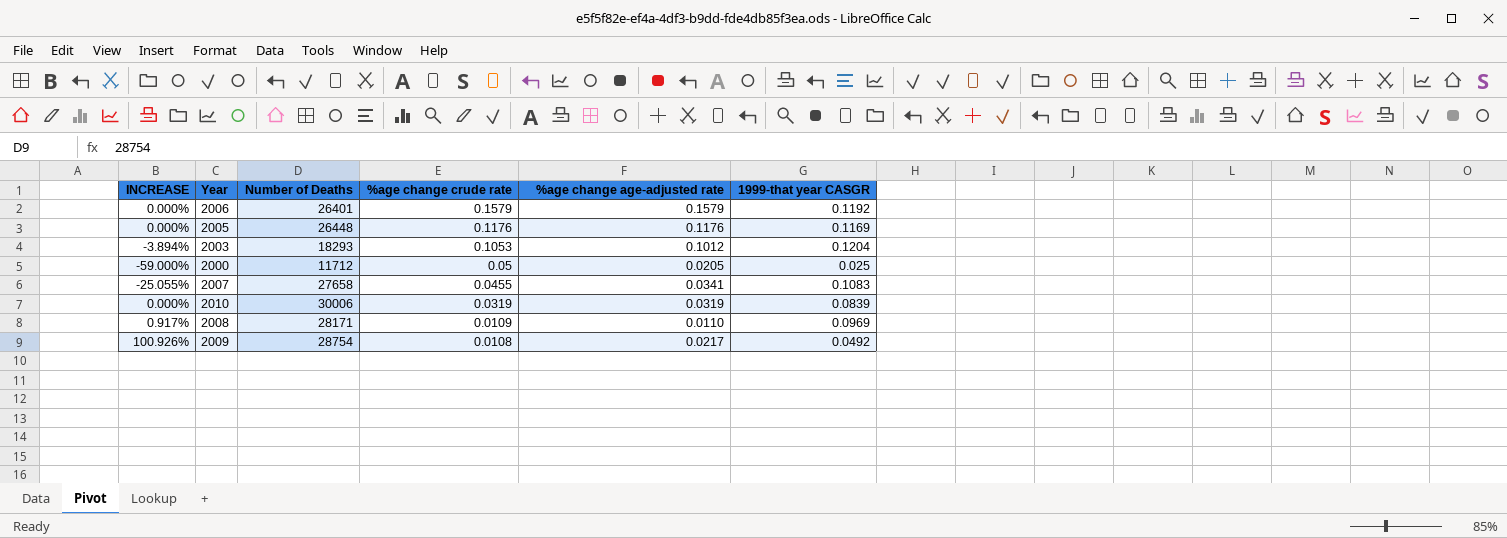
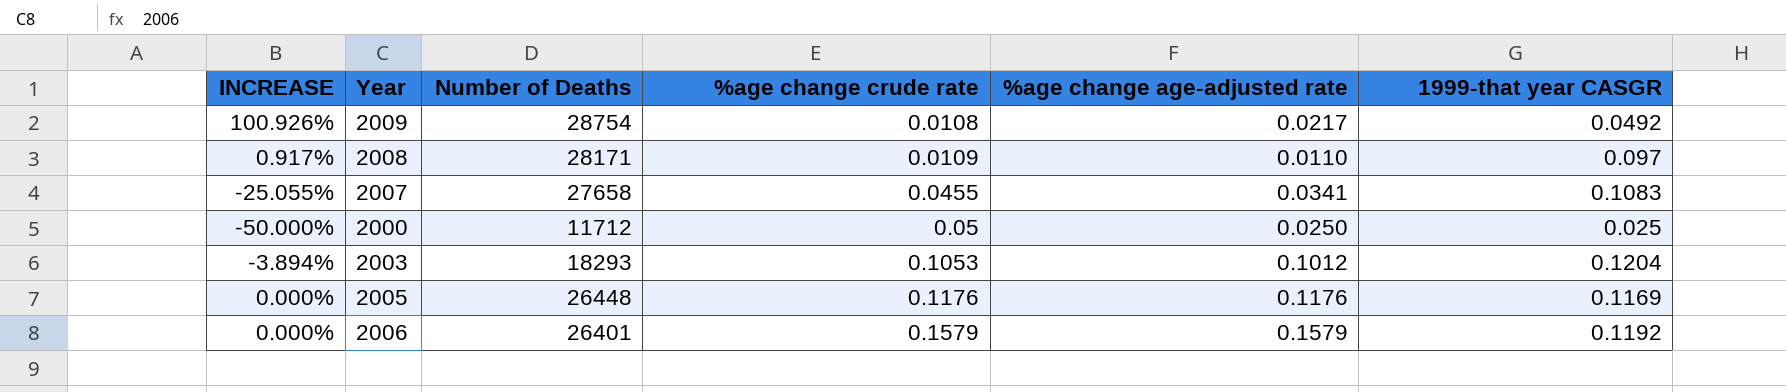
row order: %age change crude rate descending -> %age change crude rate ascending
row 2010: 0.000% | 30006 | 0.0319 | 0.0319 | 0.0839 -> none
2008 | 1999-that year CASGR: 0.0969 -> 0.097
2000 | INCREASE: -59.000% -> -50.000%
2000 | %age change age-adjusted rate: 0.0205 -> 0.0250

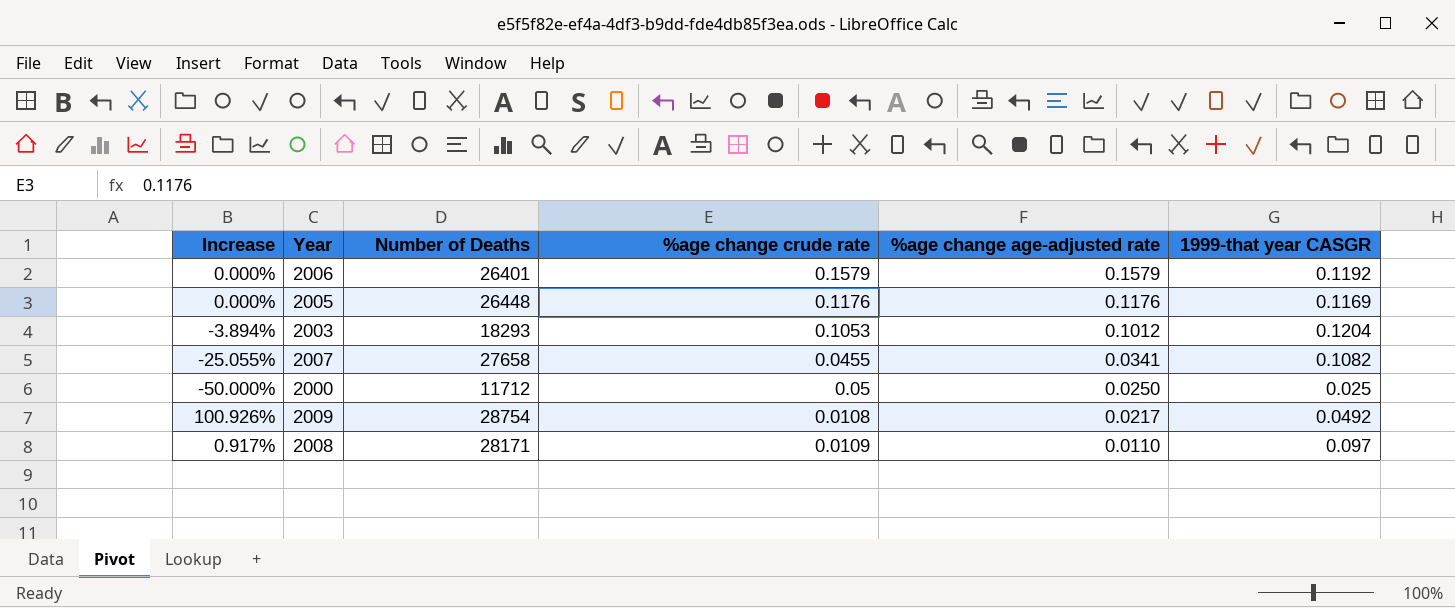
row order: %age change crude rate ascending -> %age change age-adjusted rate descending
column name: INCREASE -> Increase
2007 | 1999-that year CASGR: 0.1083 -> 0.1082

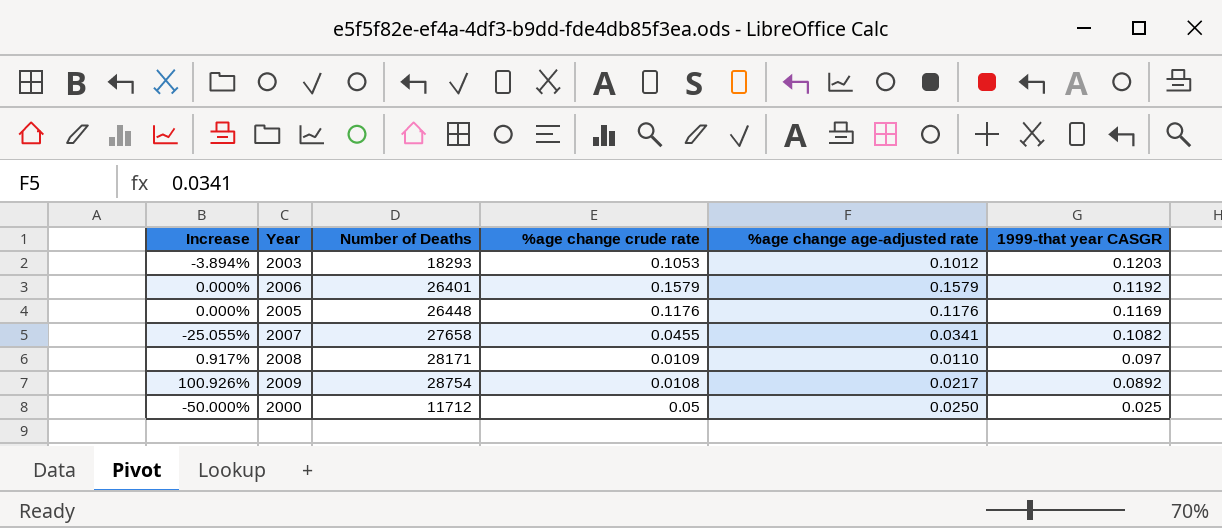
row order: %age change age-adjusted rate descending -> 1999-that year CASGR descending
2003 | 1999-that year CASGR: 0.1204 -> 0.1203
2009 | 1999-that year CASGR: 0.0492 -> 0.0892

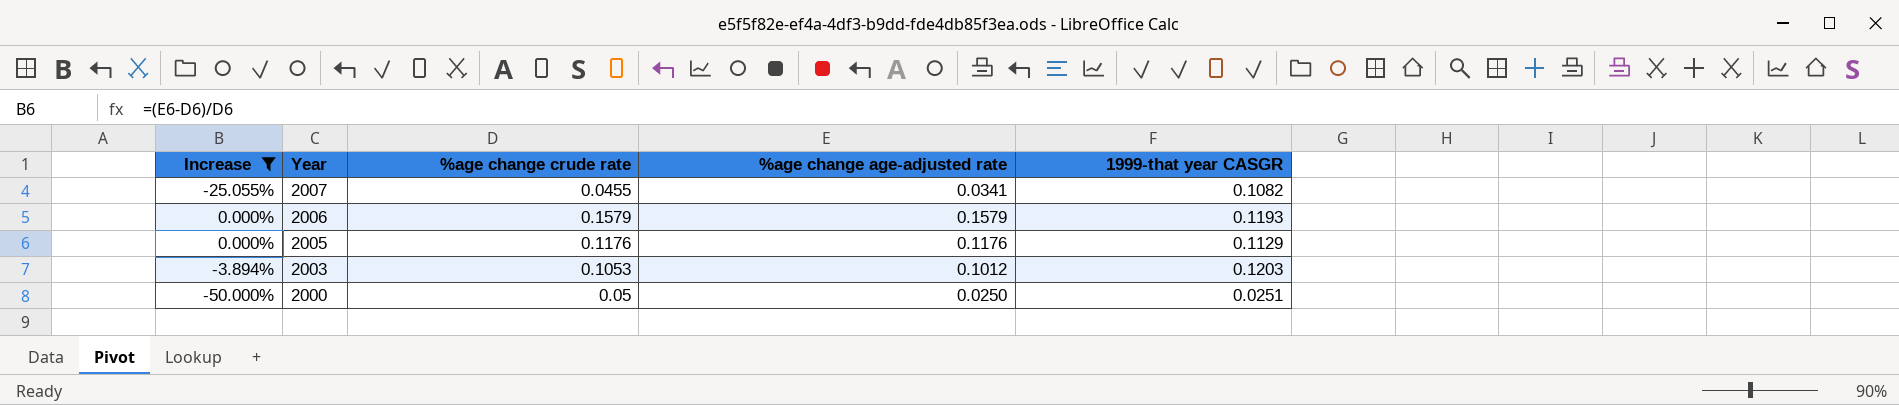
filter: none -> Increase <= 0.000%
row order: 1999-that year CASGR descending -> Year descending
column Number of Deaths | position: 3 -> none
2006 | 1999-that year CASGR: 0.1192 -> 0.1193
2005 | 1999-that year CASGR: 0.1169 -> 0.1129
2000 | 1999-that year CASGR: 0.025 -> 0.0251

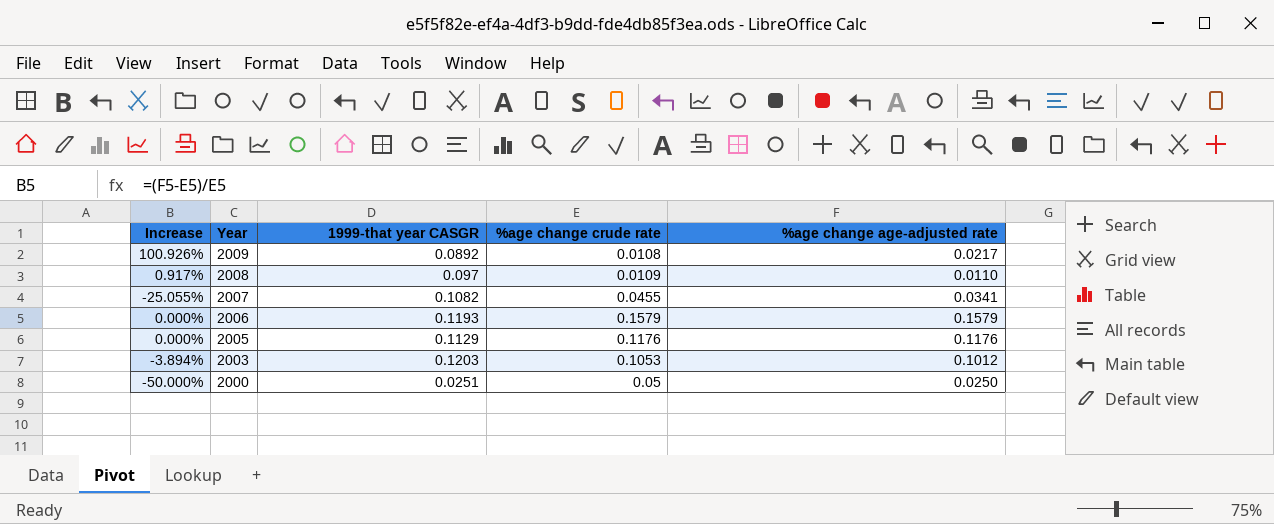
filter: Increase <= 0.000% -> none
column 1999-that year CASGR | position: 5 -> 3

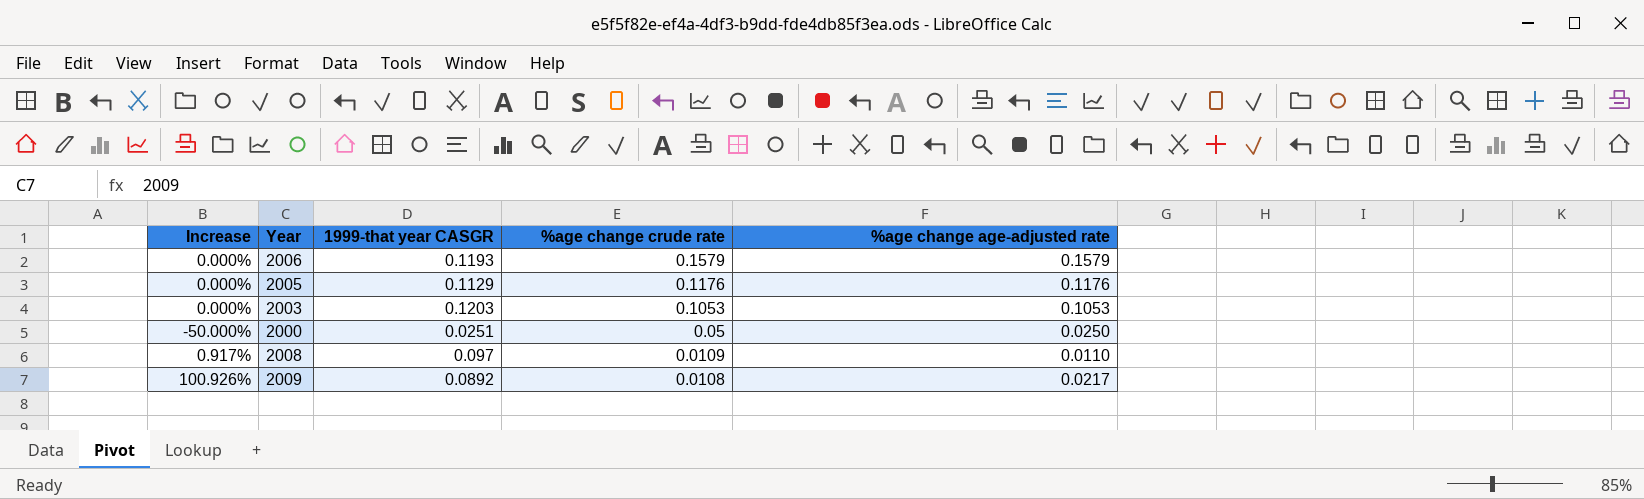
row order: Year descending -> %age change crude rate descending
row 2007: -25.055% | 0.1082 | 0.0455 | 0.0341 -> none
2003 | Increase: -3.894% -> 0.000%
2003 | %age change age-adjusted rate: 0.1012 -> 0.1053

